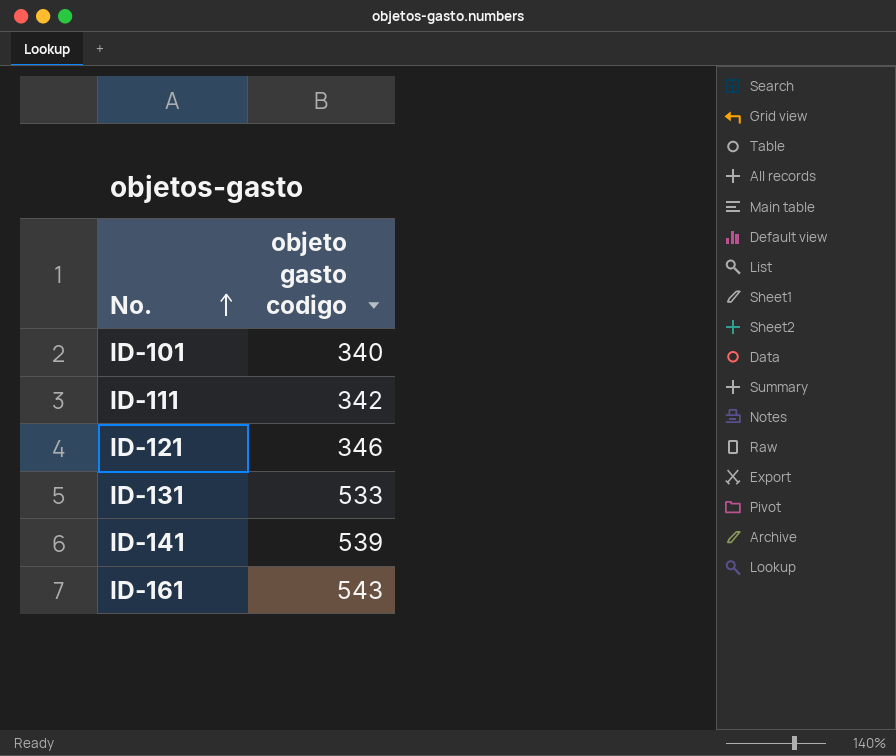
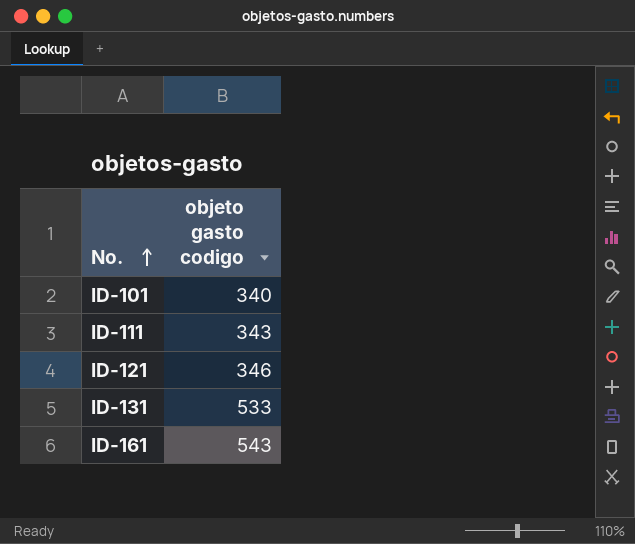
row ID-141: 539 -> none
ID-111 | objeto gasto codigo: 342 -> 343

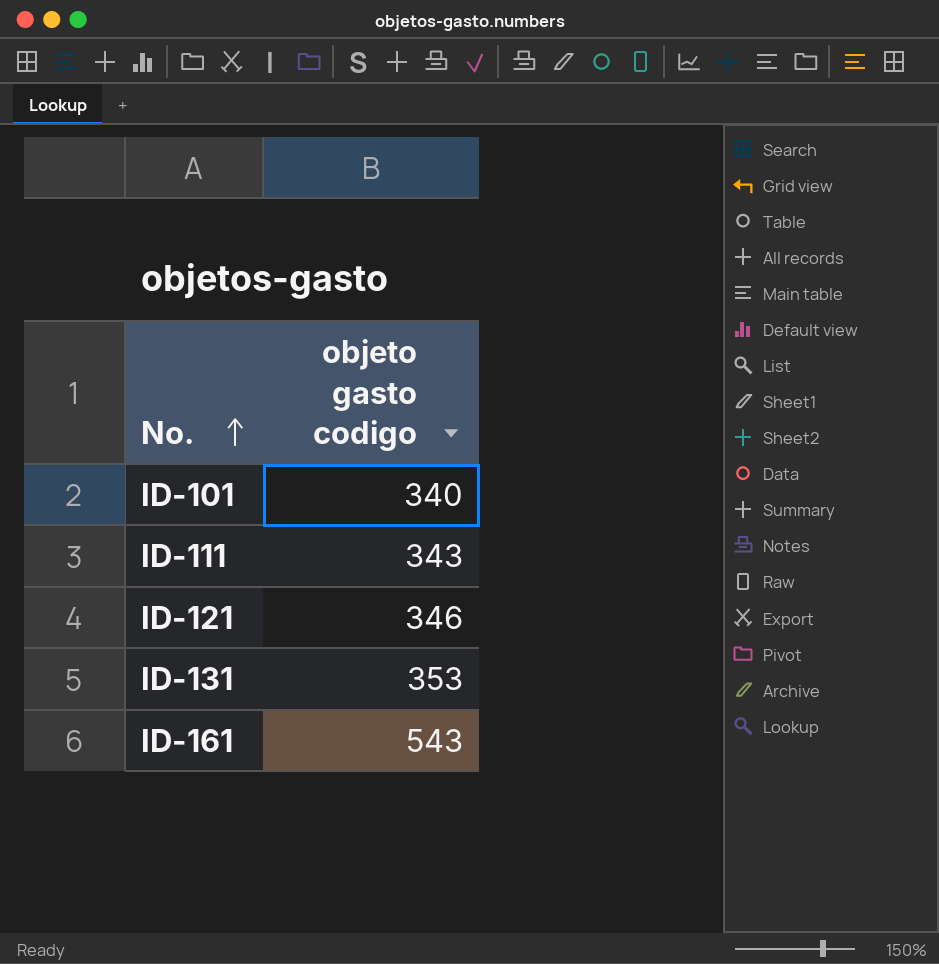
ID-131 | objeto gasto codigo: 533 -> 353

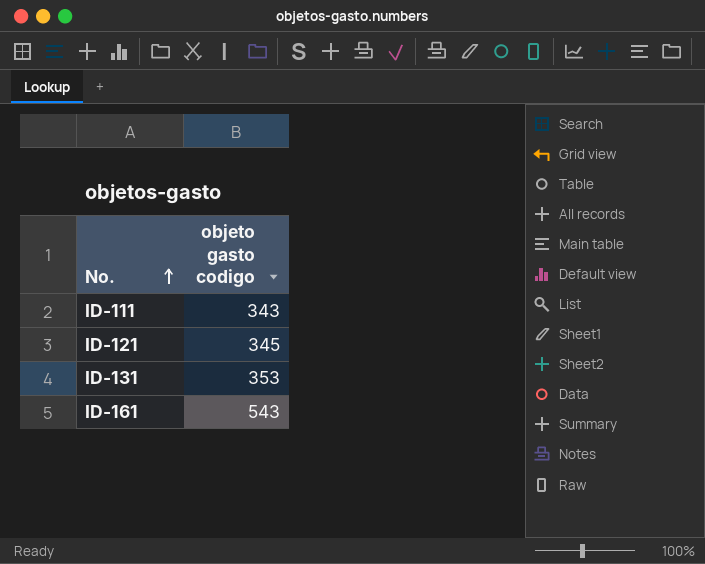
row ID-101: 340 -> none
ID-121 | objeto gasto codigo: 346 -> 345

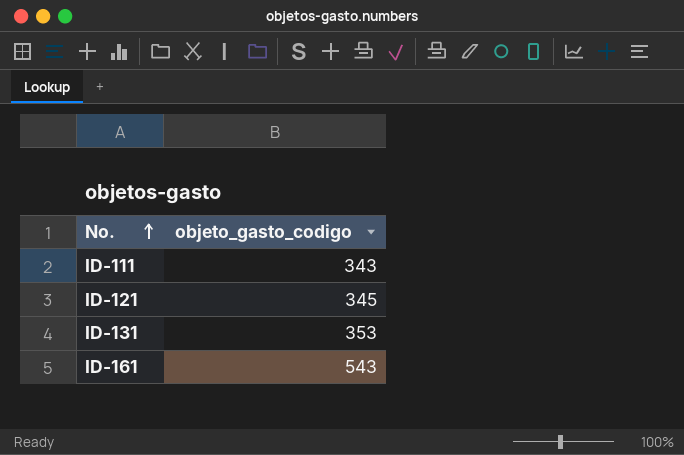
column name: objeto gasto codigo -> objeto_gasto_codigo

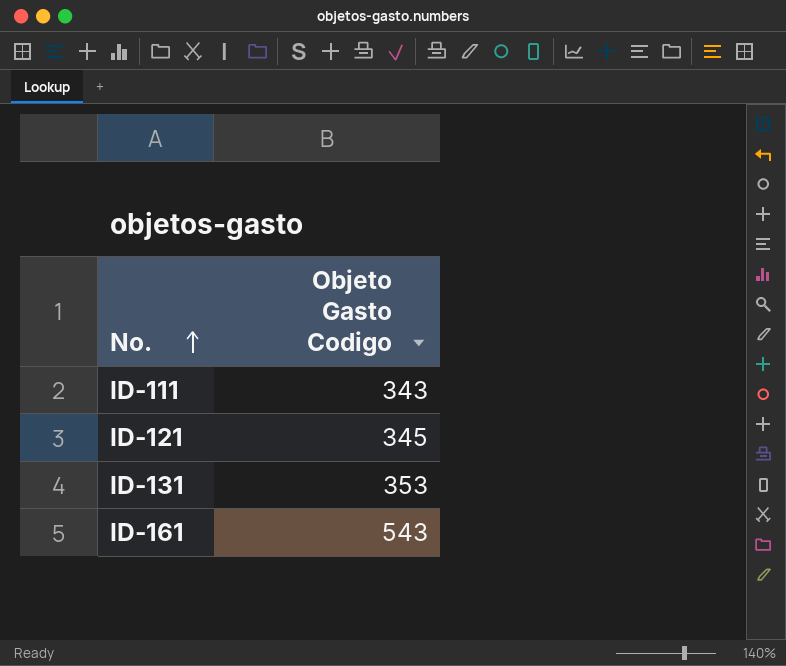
column name: objeto_gasto_codigo -> Objeto Gasto Codigo

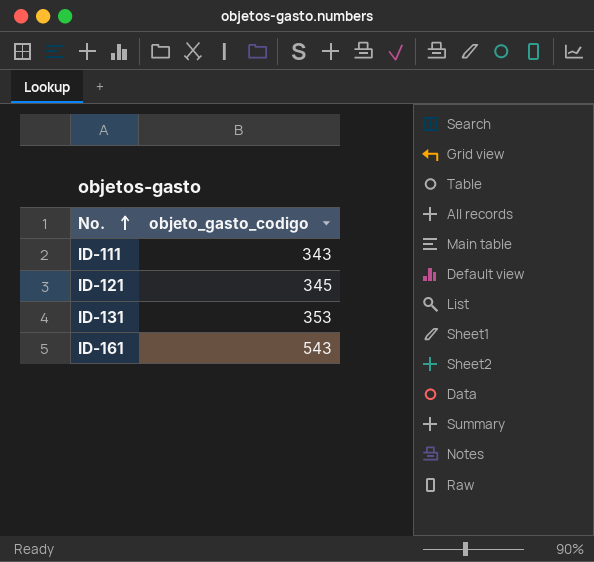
column name: Objeto Gasto Codigo -> objeto_gasto_codigo

